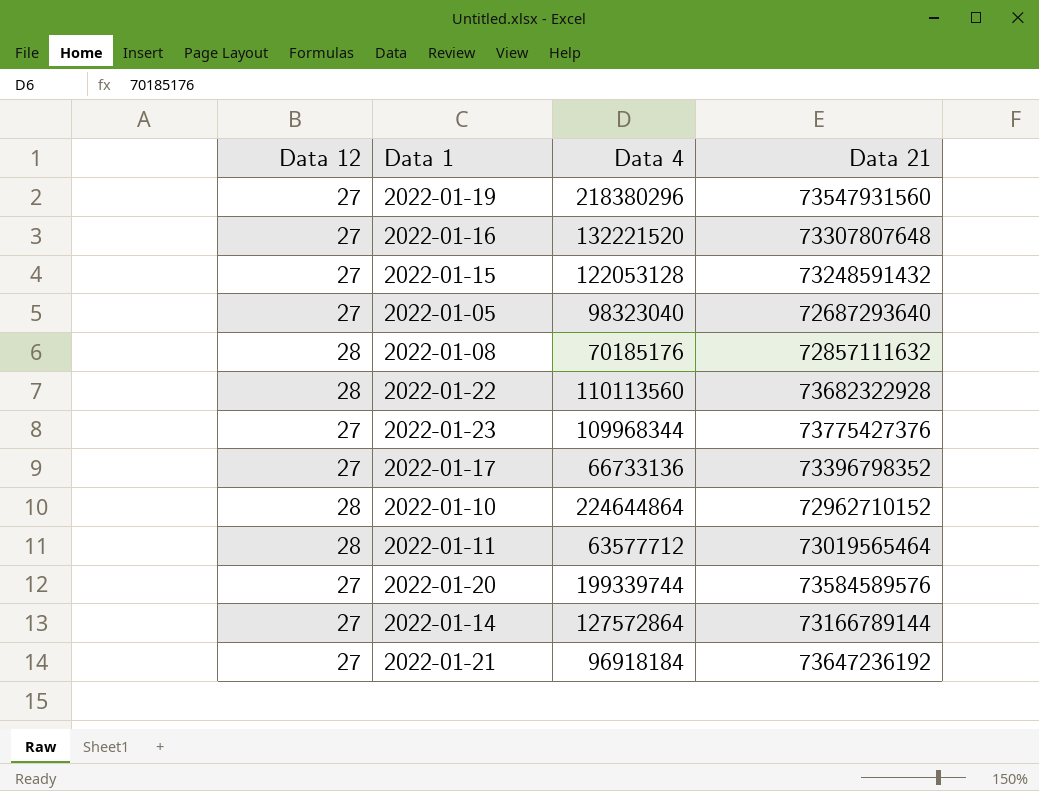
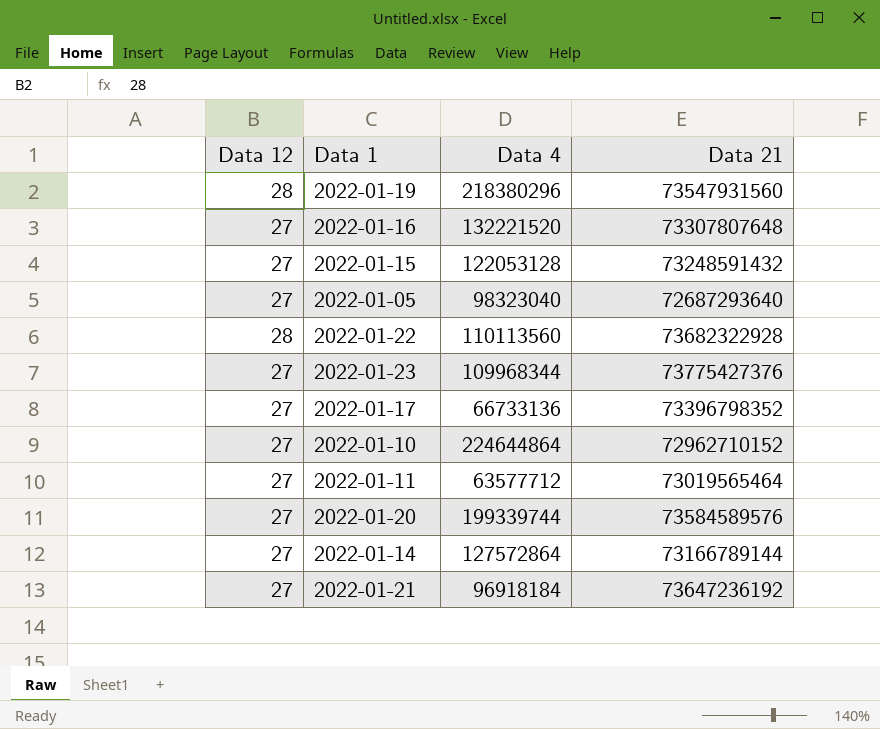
row 2022-01-08: 28 | 70185176 | 72857111632 -> none
2022-01-19 | Data 12: 27 -> 28
2022-01-10 | Data 12: 28 -> 27
2022-01-11 | Data 12: 28 -> 27

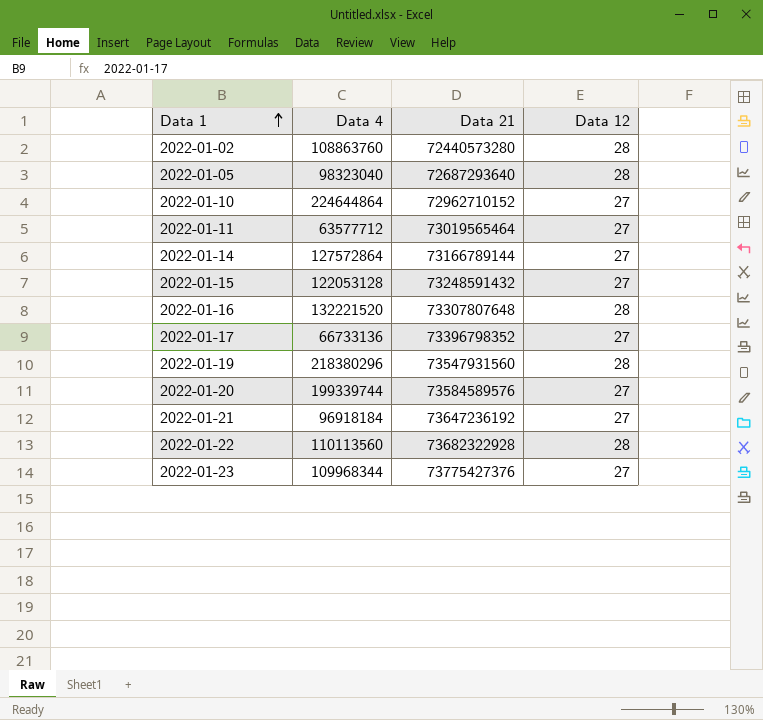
row order: none -> Data 1 ascending
column Data 12 | position: 1 -> 4
row 2022-01-02: none -> 108863760 | 72440573280 | 28
2022-01-05 | Data 12: 27 -> 28
2022-01-16 | Data 12: 27 -> 28

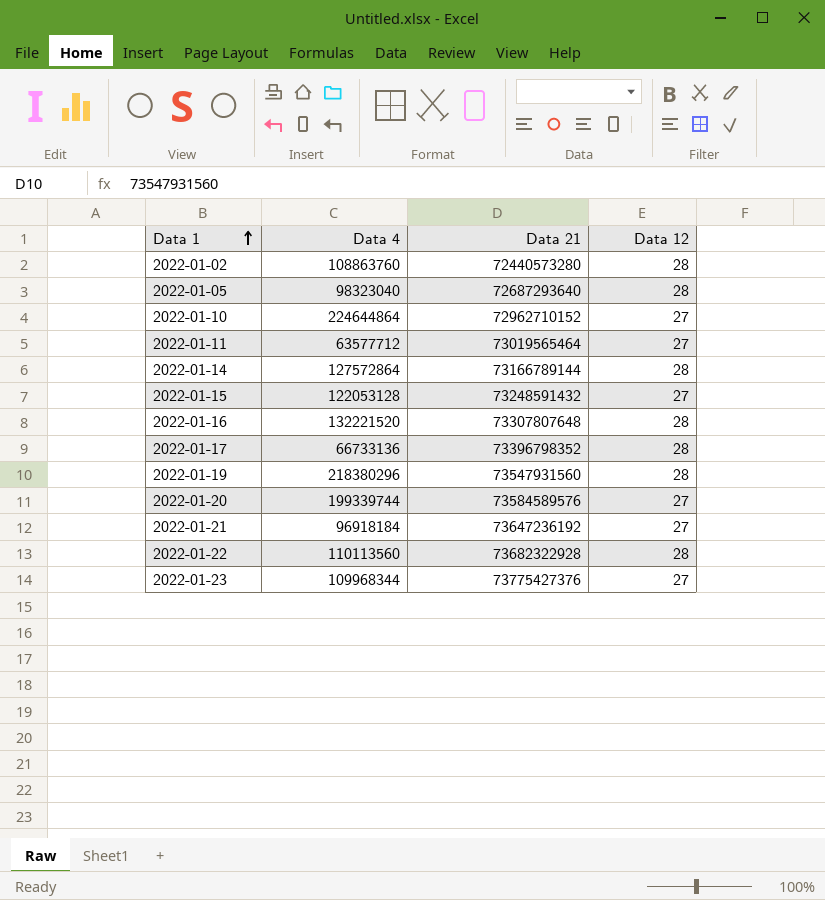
2022-01-14 | Data 12: 27 -> 28
2022-01-17 | Data 12: 27 -> 28

